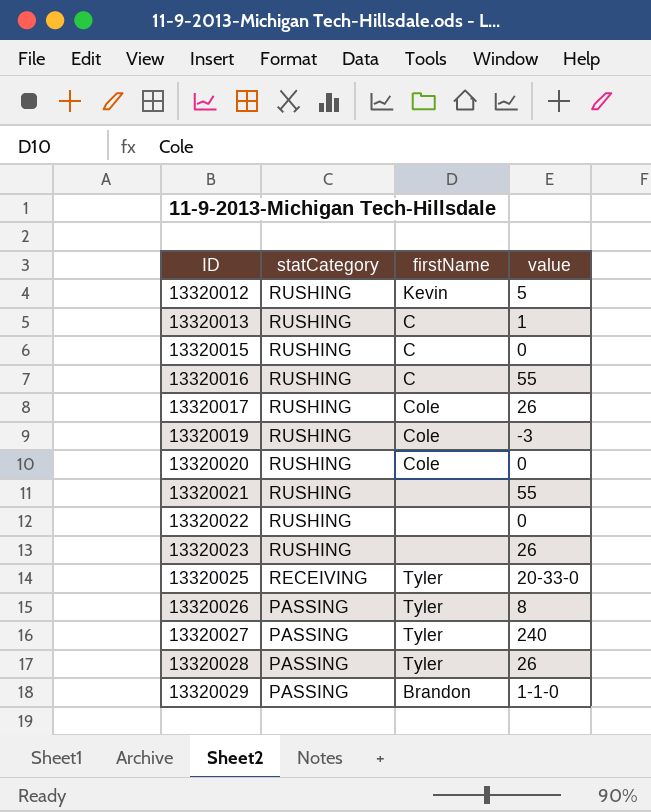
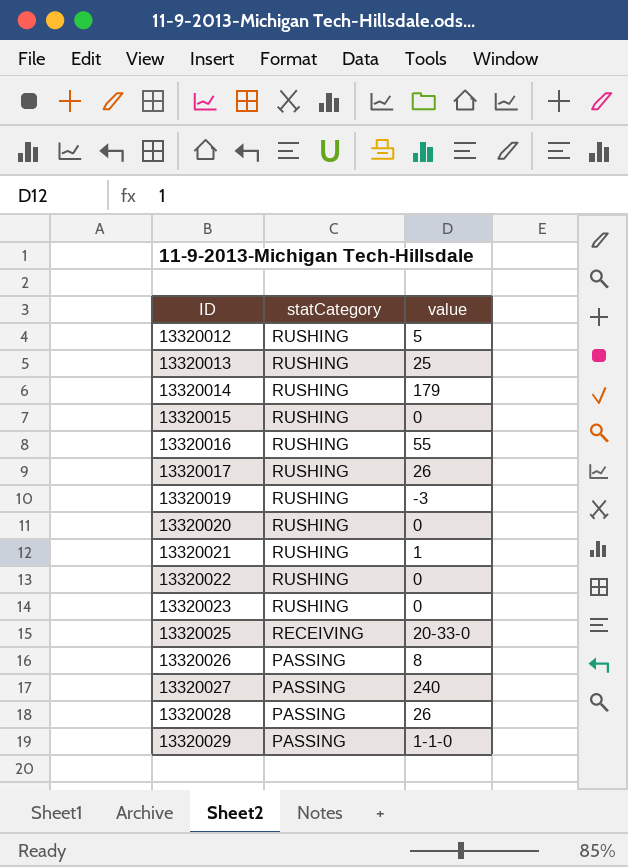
column firstName | position: 3 -> none
13320013 | value: 1 -> 25
row 13320014: none -> RUSHING | 179
13320021 | value: 55 -> 1
13320023 | value: 26 -> 0

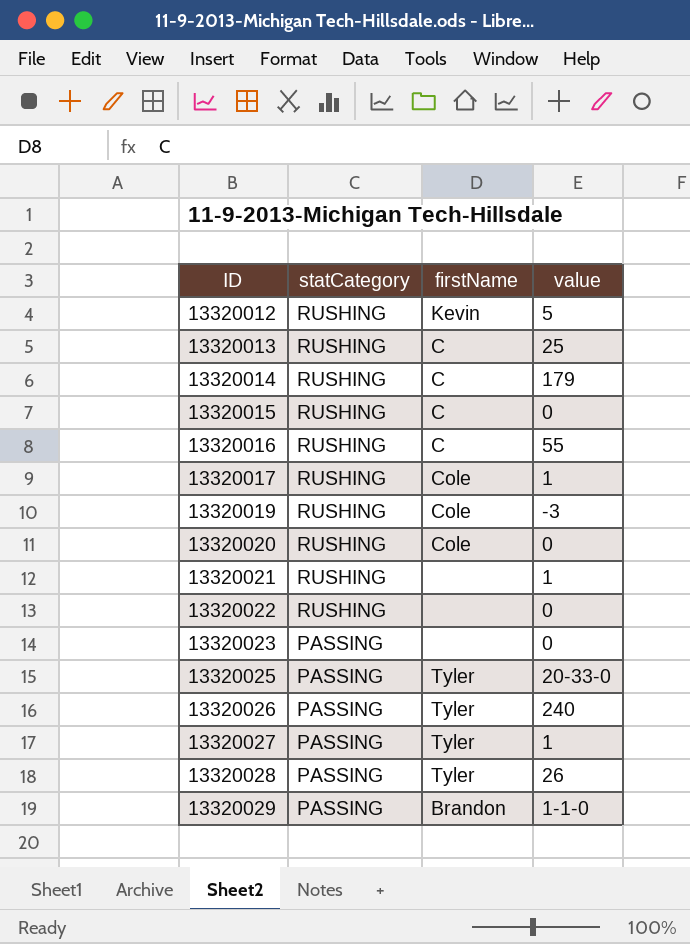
column firstName | position: none -> 3
13320017 | value: 26 -> 1
13320023 | statCategory: RUSHING -> PASSING
13320025 | statCategory: RECEIVING -> PASSING
13320026 | value: 8 -> 240
13320027 | value: 240 -> 1

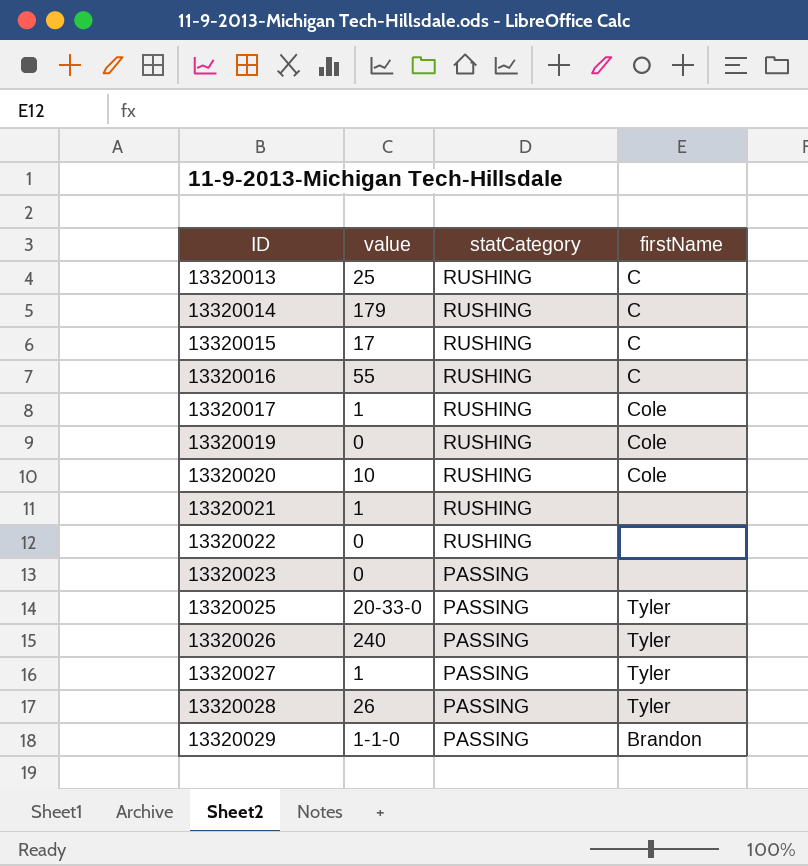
column value | position: 4 -> 2
row 13320012: RUSHING | Kevin | 5 -> none
13320015 | value: 0 -> 17
13320019 | value: -3 -> 0
13320020 | value: 0 -> 10

